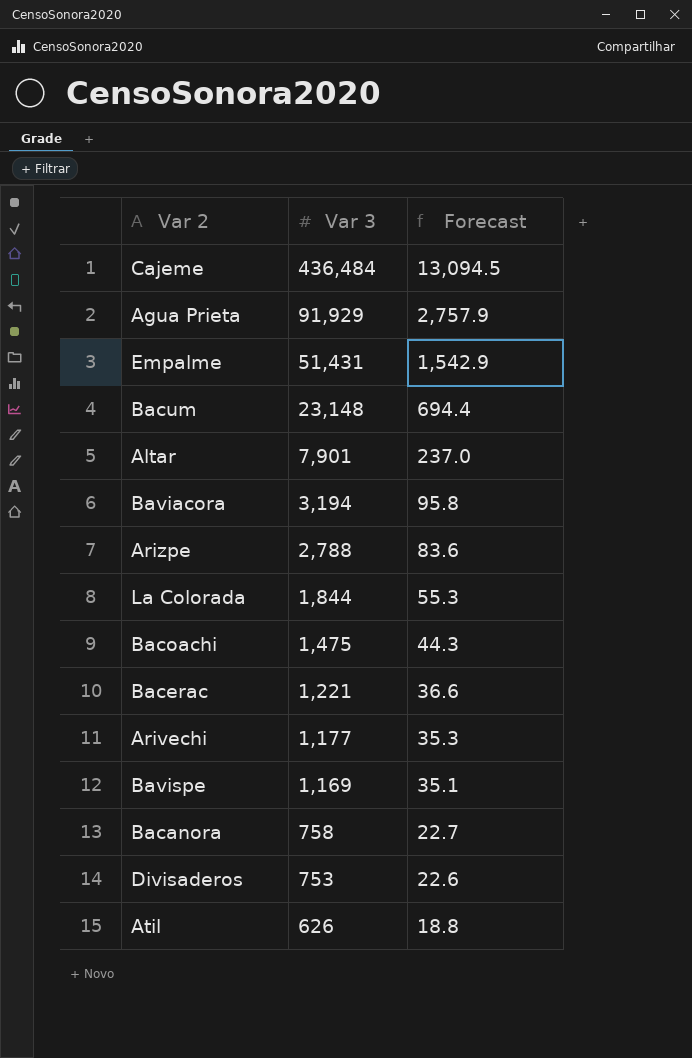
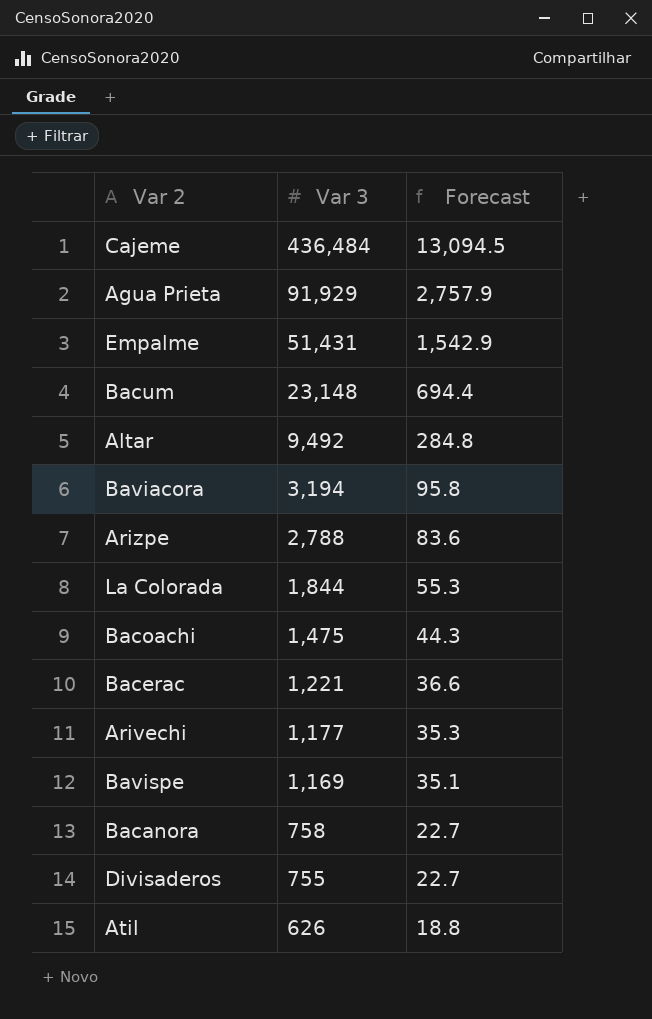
Altar | Var 3: 7,901 -> 9,492
Altar | Forecast: 237.0 -> 284.8
Divisaderos | Var 3: 753 -> 755
Divisaderos | Forecast: 22.6 -> 22.7

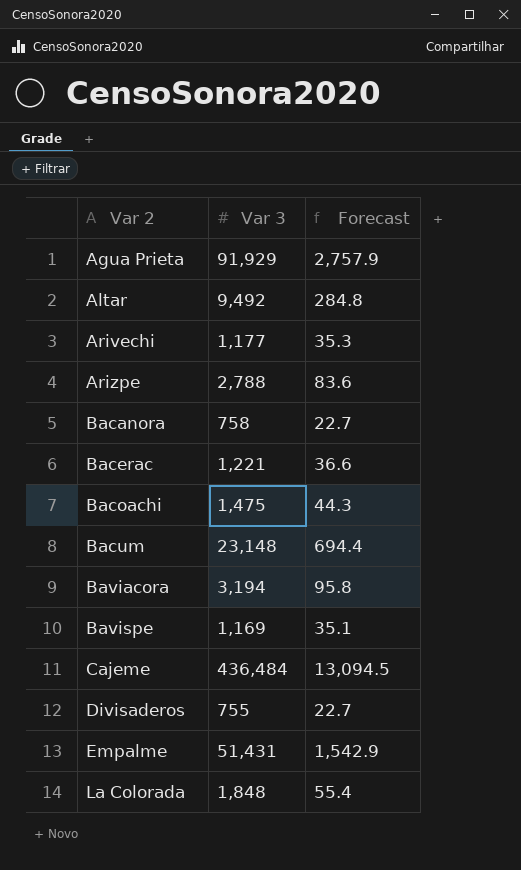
row order: Var 3 descending -> Var 2 ascending
row Atil: 626 | 18.8 -> none
La Colorada | Var 3: 1,844 -> 1,848
La Colorada | Forecast: 55.3 -> 55.4

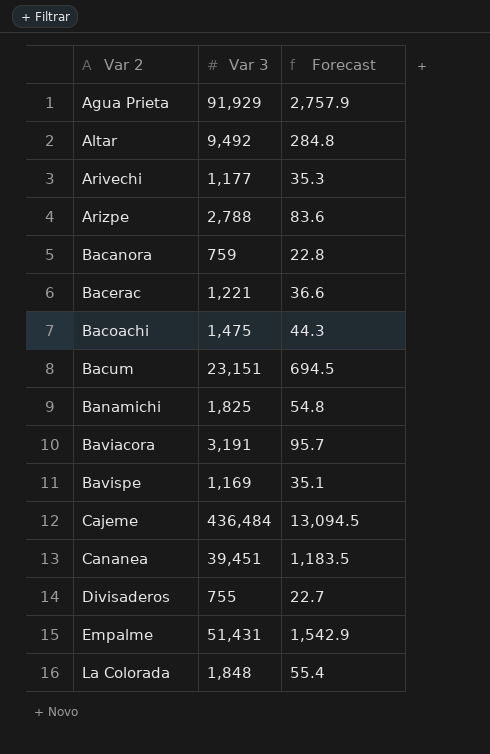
Bacanora | Var 3: 758 -> 759
Bacanora | Forecast: 22.7 -> 22.8
Bacum | Var 3: 23,148 -> 23,151
Bacum | Forecast: 694.4 -> 694.5
row Banamichi: none -> 1,825 | 54.8
Baviacora | Var 3: 3,194 -> 3,191
Baviacora | Forecast: 95.8 -> 95.7
row Cananea: none -> 39,451 | 1,183.5

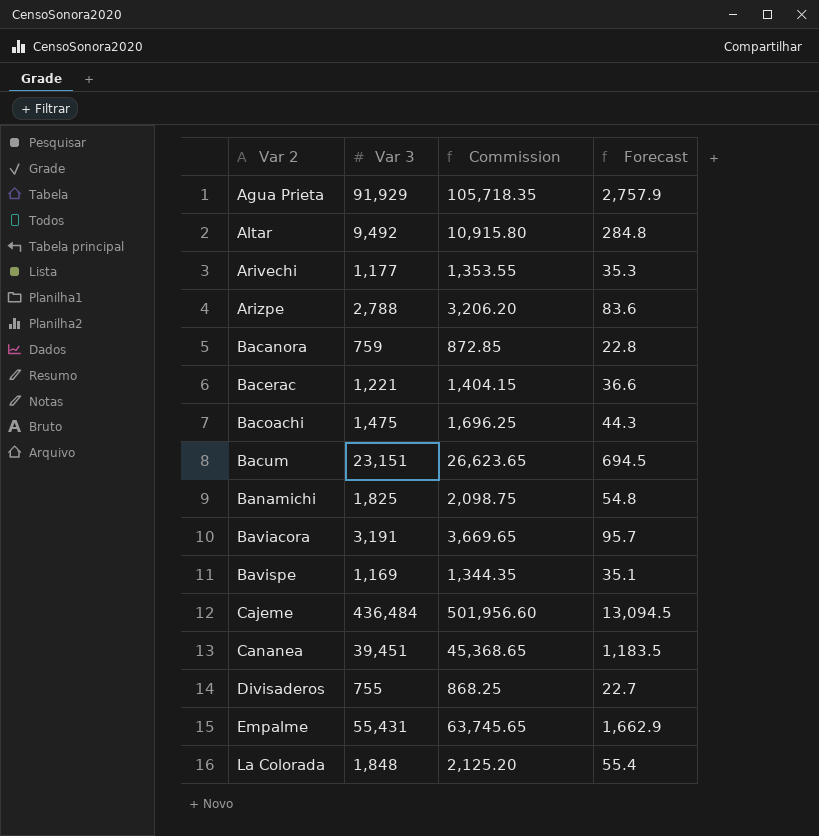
column Commission | formula: none -> [Var 3] * 1.15
Empalme | Var 3: 51,431 -> 55,431
Empalme | Forecast: 1,542.9 -> 1,662.9

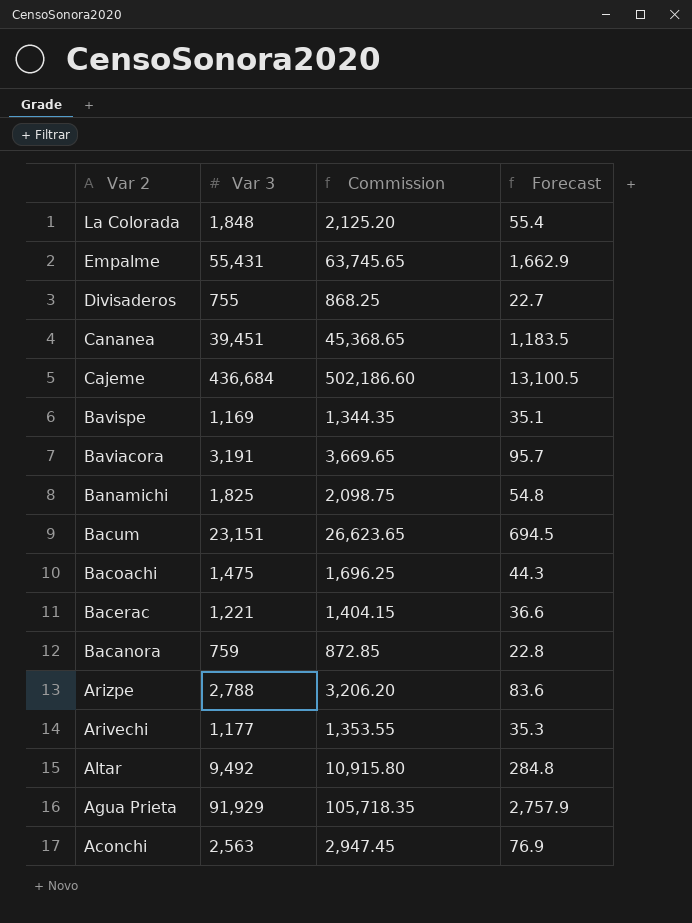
row order: Var 2 ascending -> Var 2 descending
Cajeme | Var 3: 436,484 -> 436,684
Cajeme | Commission: 501,956.60 -> 502,186.60
Cajeme | Forecast: 13,094.5 -> 13,100.5
row Aconchi: none -> 2,563 | 2,947.45 | 76.9

